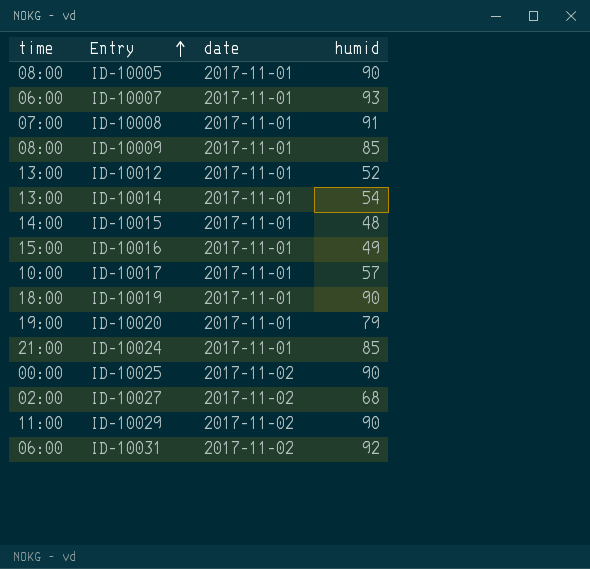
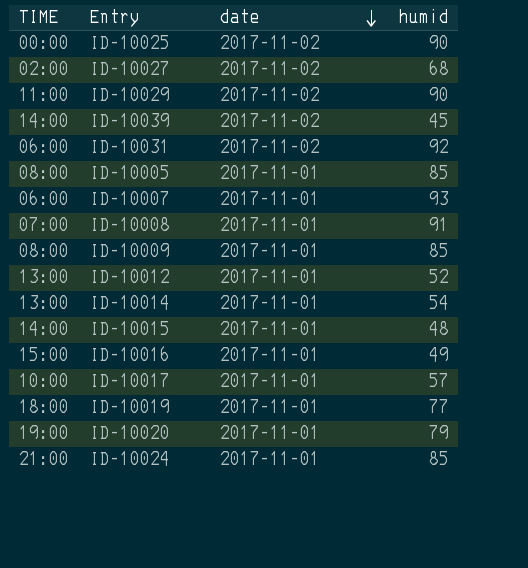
row order: Entry ascending -> date descending
column name: time -> TIME
row ID-10039: none -> 14:00 | 2017-11-02 | 45
ID-10005 | humid: 90 -> 85
ID-10019 | humid: 90 -> 77

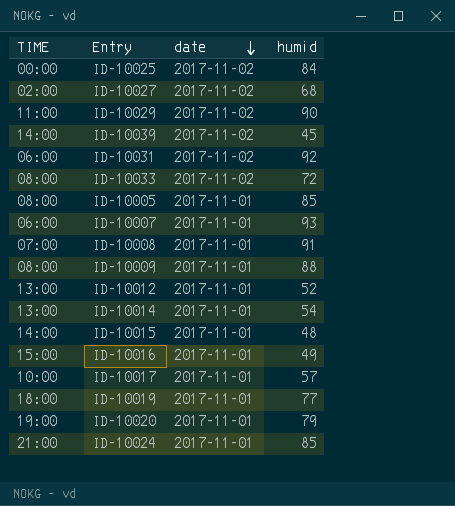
ID-10025 | humid: 90 -> 84
row ID-10033: none -> 08:00 | 2017-11-02 | 72
ID-10009 | humid: 85 -> 88

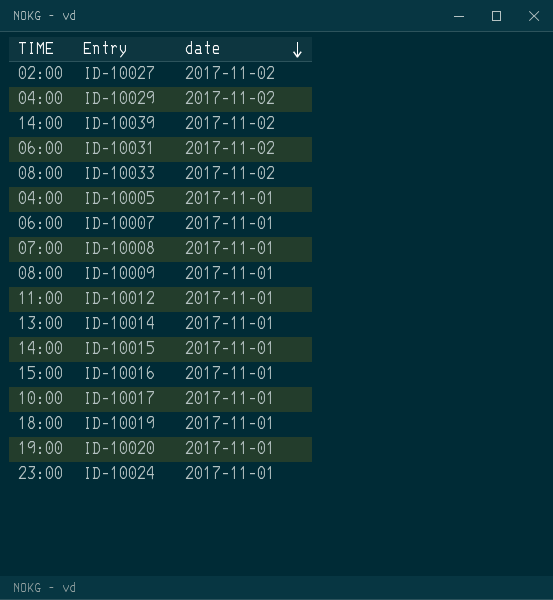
column humid | position: 4 -> none
row ID-10025: 00:00 | 2017-11-02 | 84 -> none
ID-10029 | TIME: 11:00 -> 04:00
ID-10005 | TIME: 08:00 -> 04:00
ID-10012 | TIME: 13:00 -> 11:00
ID-10024 | TIME: 21:00 -> 23:00

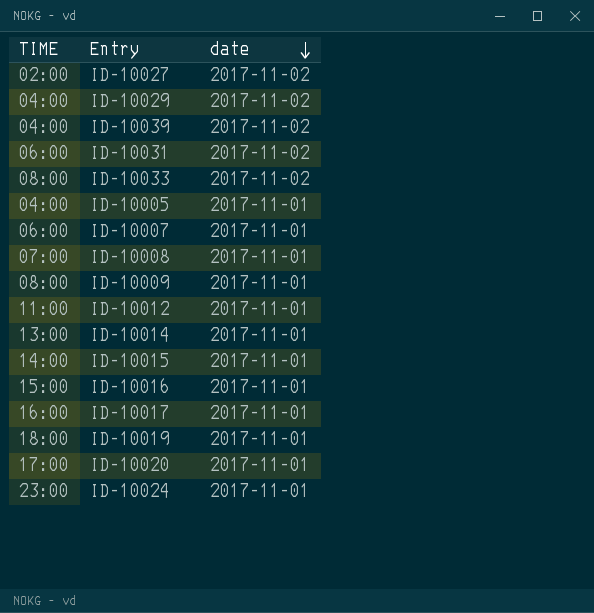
ID-10039 | TIME: 14:00 -> 04:00
ID-10017 | TIME: 10:00 -> 16:00
ID-10020 | TIME: 19:00 -> 17:00

